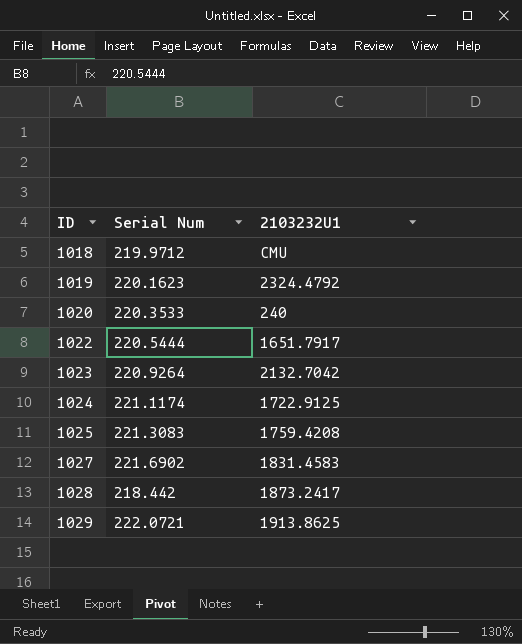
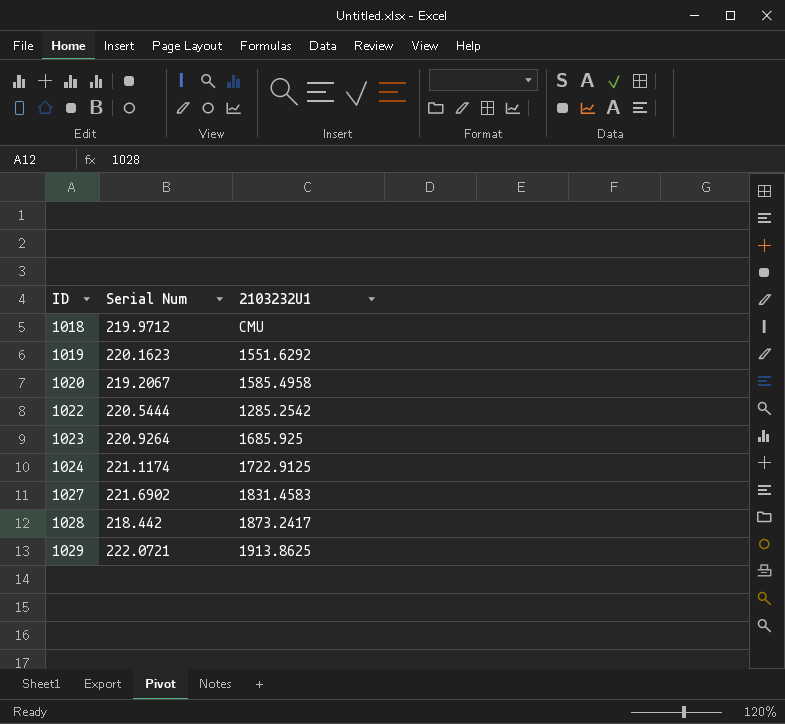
row 1025: 221.3083 | 1759.4208 -> none
1019 | 2103232U1: 2324.4792 -> 1551.6292
1020 | Serial Num: 220.3533 -> 219.2067
1020 | 2103232U1: 240 -> 1585.4958
1022 | 2103232U1: 1651.7917 -> 1285.2542
1023 | 2103232U1: 2132.7042 -> 1685.925

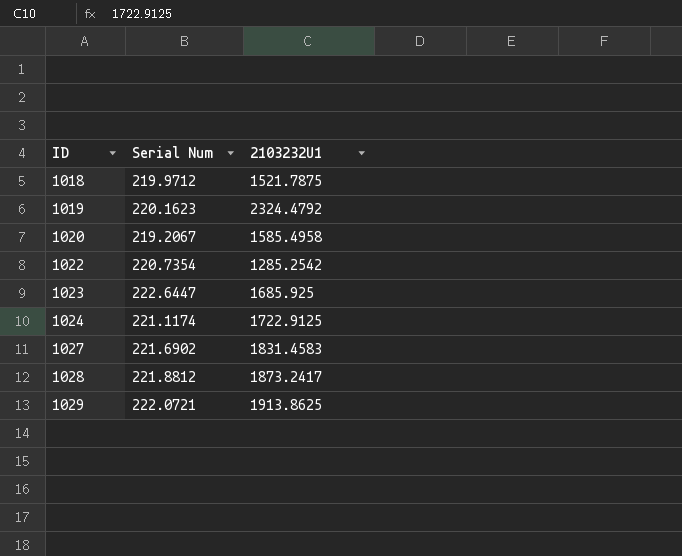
1018 | 2103232U1: CMU -> 1521.7875
1019 | 2103232U1: 1551.6292 -> 2324.4792
1022 | Serial Num: 220.5444 -> 220.7354
1023 | Serial Num: 220.9264 -> 222.6447
1028 | Serial Num: 218.442 -> 221.8812

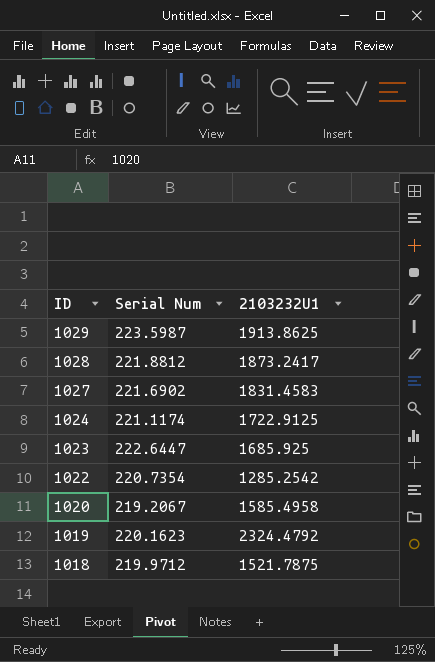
row order: ID ascending -> ID descending
1029 | Serial Num: 222.0721 -> 223.5987

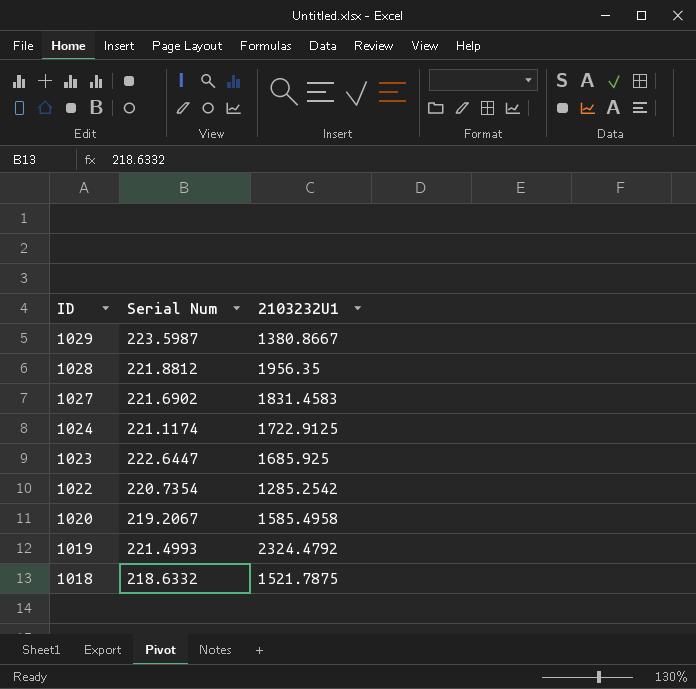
1029 | 2103232U1: 1913.8625 -> 1380.8667
1028 | 2103232U1: 1873.2417 -> 1956.35
1019 | Serial Num: 220.1623 -> 221.4993
1018 | Serial Num: 219.9712 -> 218.6332

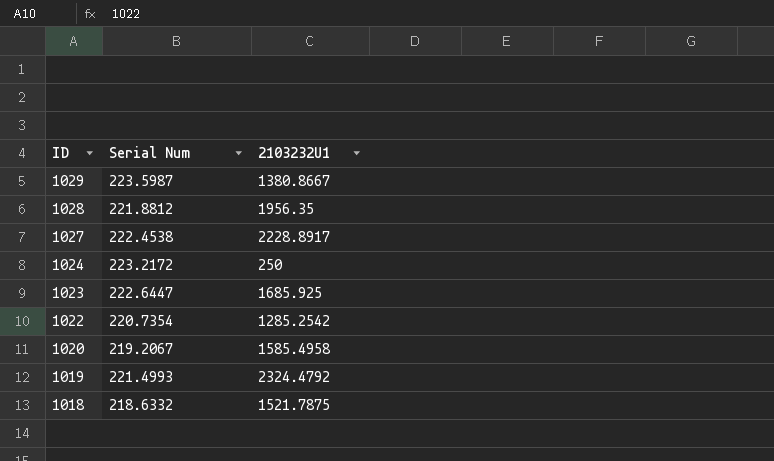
1027 | Serial Num: 221.6902 -> 222.4538
1027 | 2103232U1: 1831.4583 -> 2228.8917
1024 | Serial Num: 221.1174 -> 223.2172
1024 | 2103232U1: 1722.9125 -> 250

